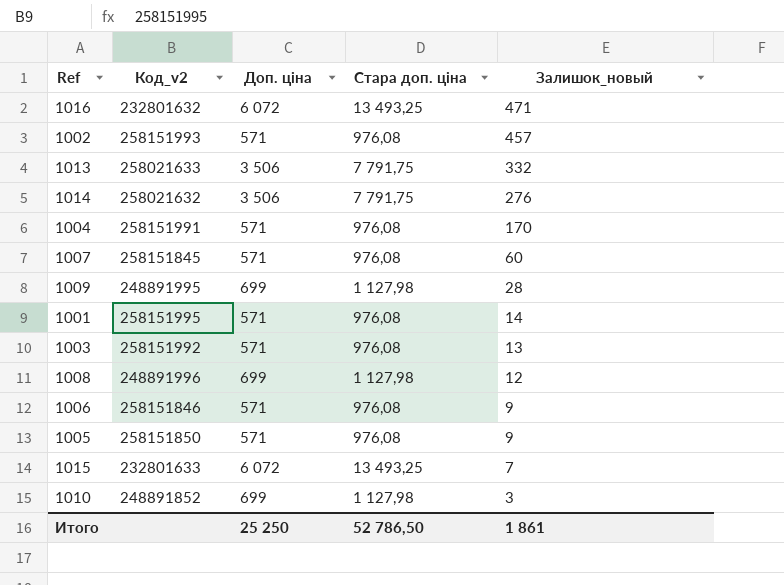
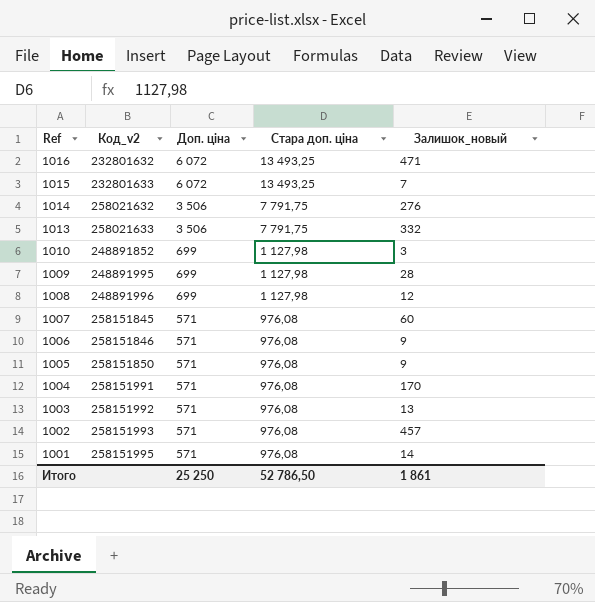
row order: Залишок_новый descending -> Ref descending

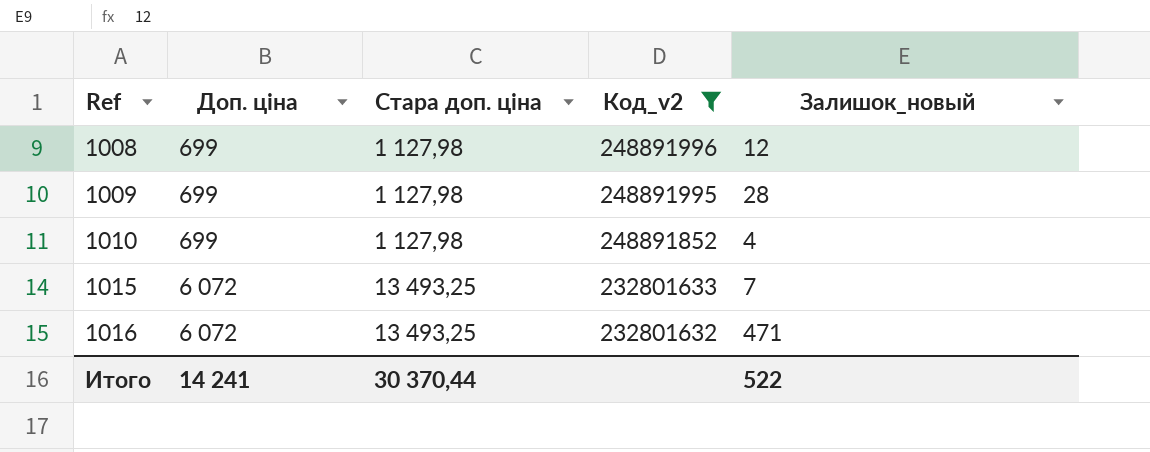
filter: none -> Код_v2 <= 248891996
row order: Ref descending -> Ref ascending
column Код_v2 | position: 2 -> 4
1010 | Залишок_новый: 3 -> 4
Итого | Доп. ціна: 25 250 -> 14 241
Итого | Стара доп. ціна: 52 786,50 -> 30 370,44
Итого | Залишок_новый: 1 861 -> 522

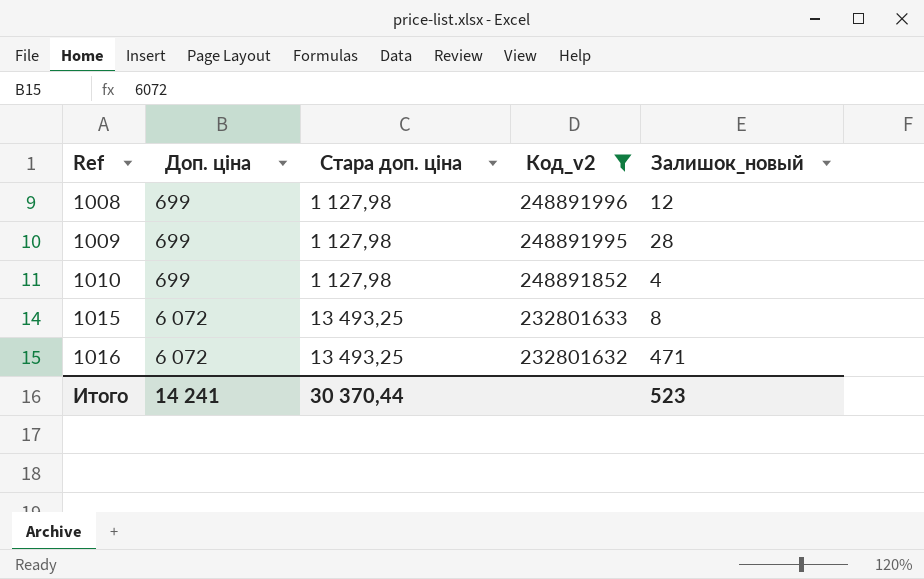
1015 | Залишок_новый: 7 -> 8
Итого | Залишок_новый: 522 -> 523

